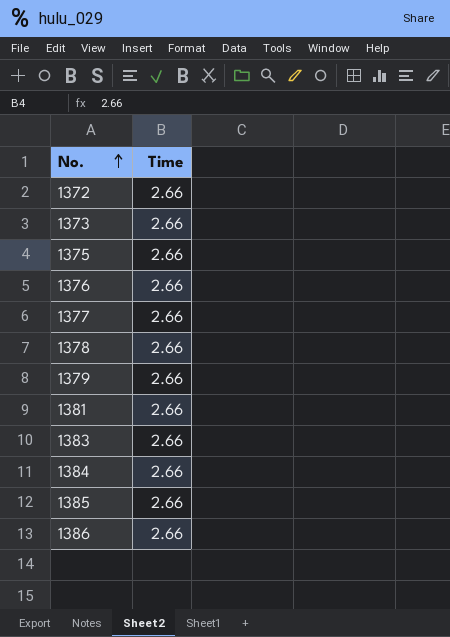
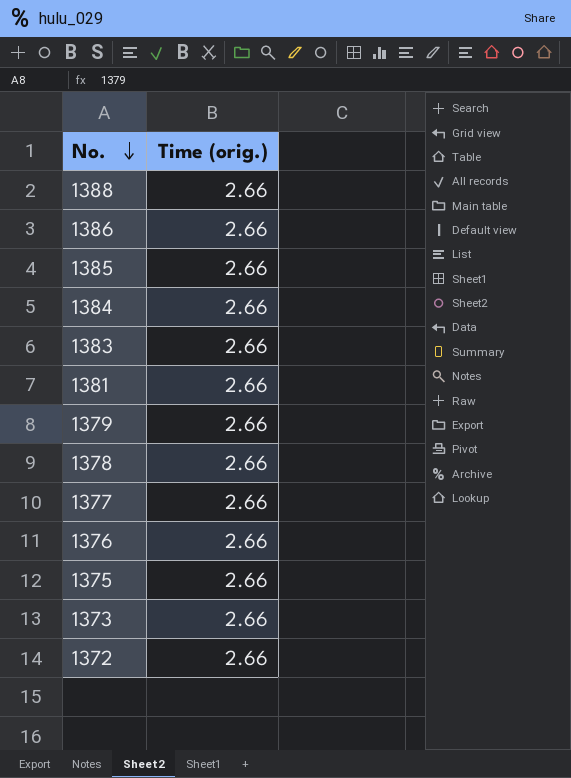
row order: No. ascending -> No. descending
column name: Time -> Time (orig.)
row 1388: none -> 2.66

